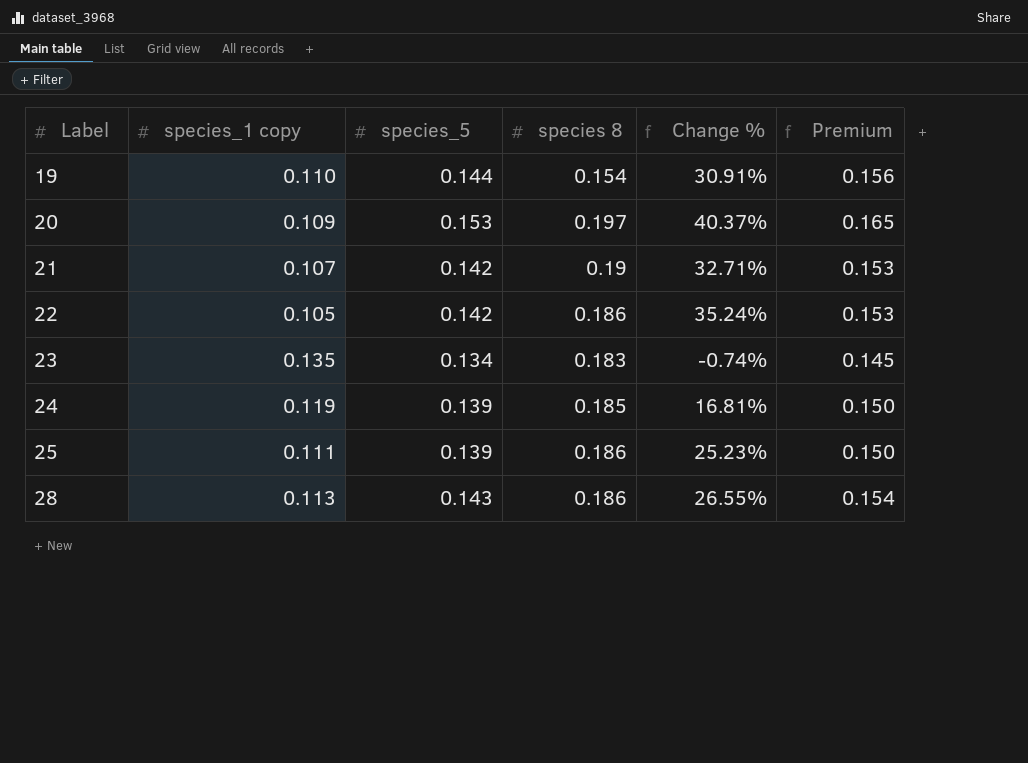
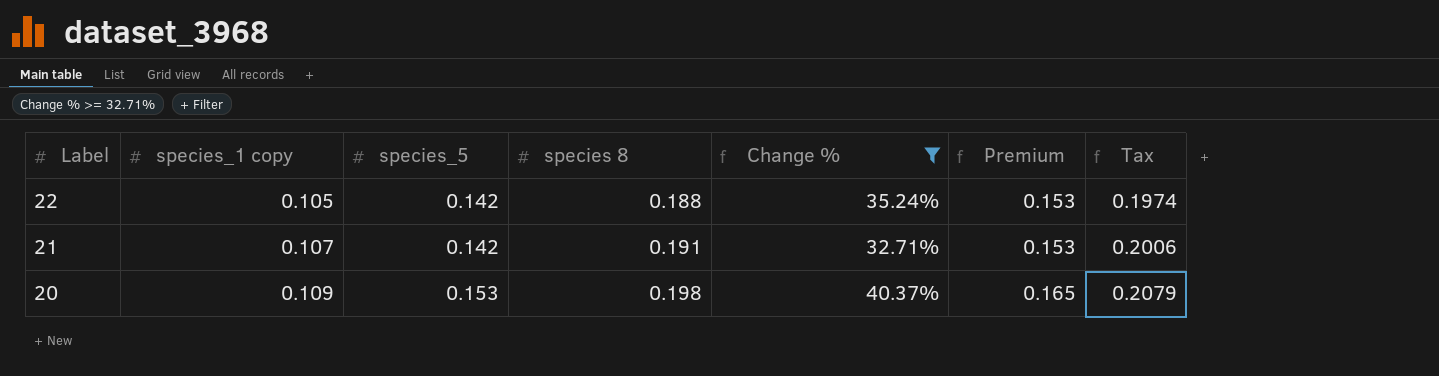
filter: none -> Change % >= 32.71%
row order: Label ascending -> Label descending
column Tax | formula: none -> [species 8] * 1.05
22 | species 8: 0.186 -> 0.188
21 | species 8: 0.19 -> 0.191
20 | species 8: 0.197 -> 0.198

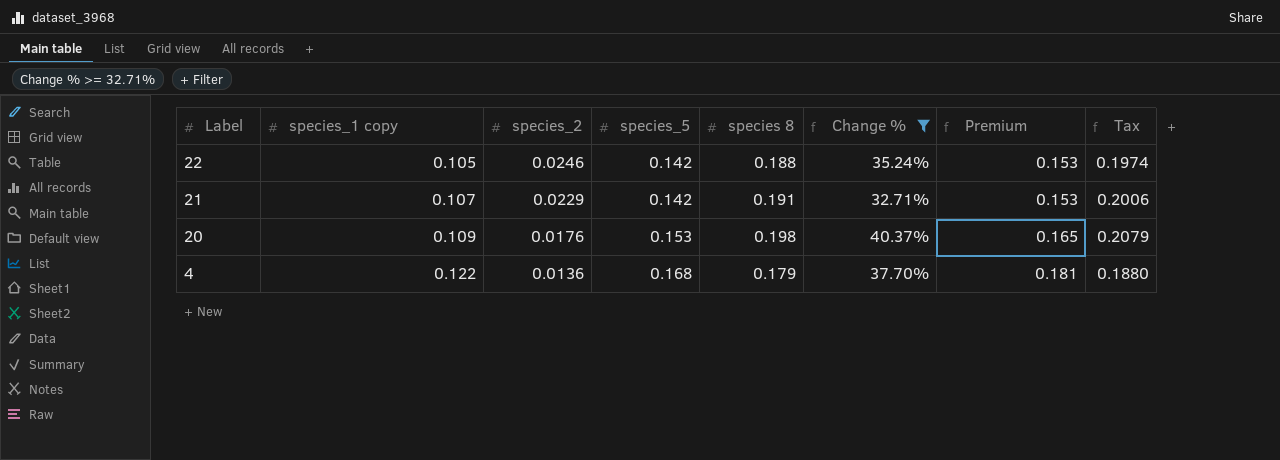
column species_2 | position: none -> 3
row 4: none -> 0.122 | 0.0136 | 0.168 | 0.179 | 37.70% | 0.181 | 0.1880

